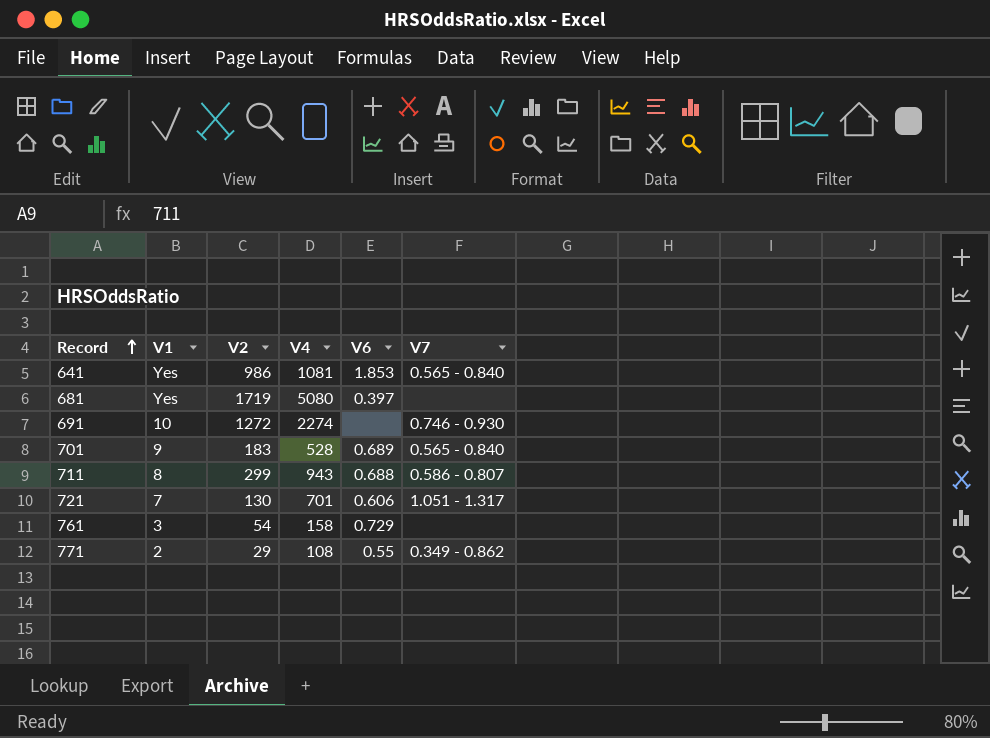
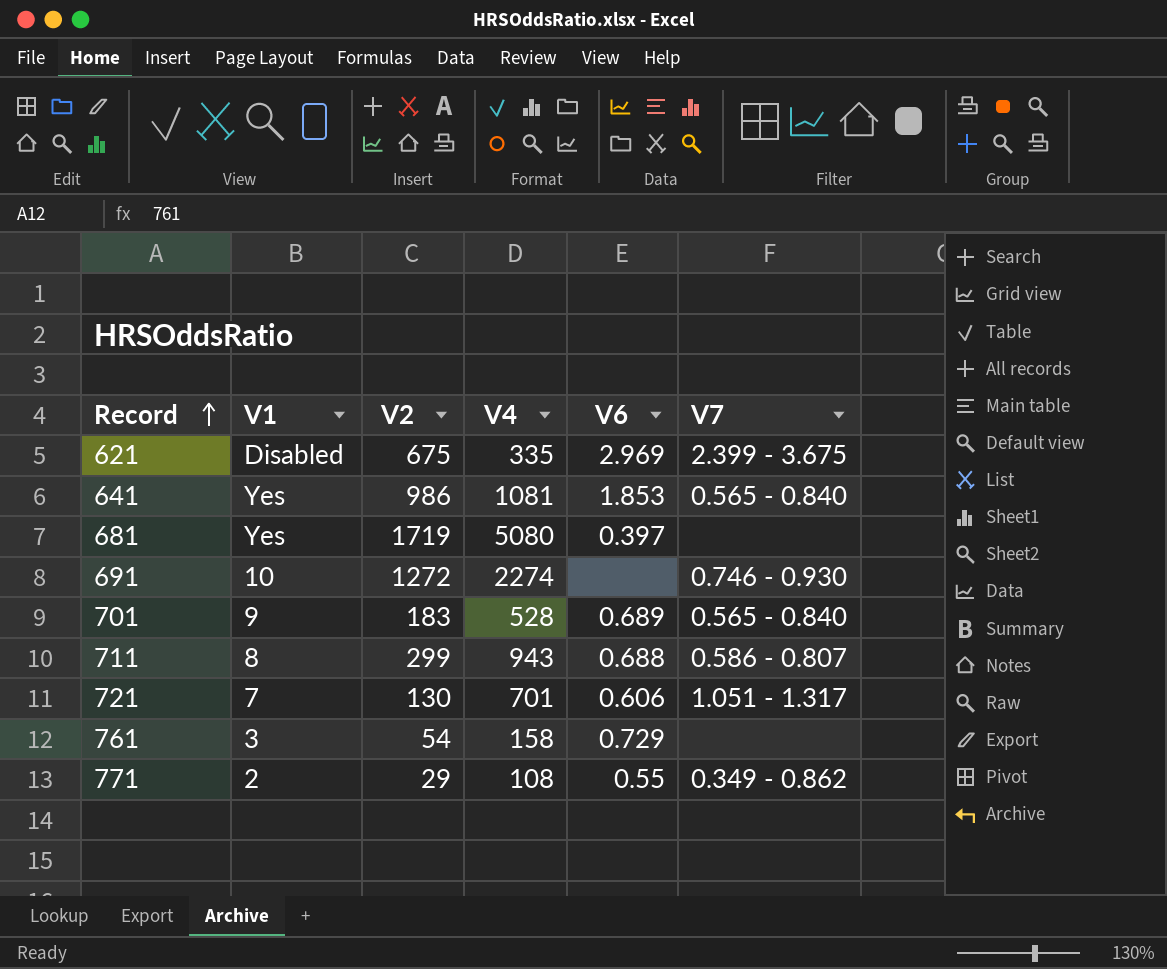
row 621: none -> Disabled | 675 | 335 | 2.969 | 2.399 - 3.675

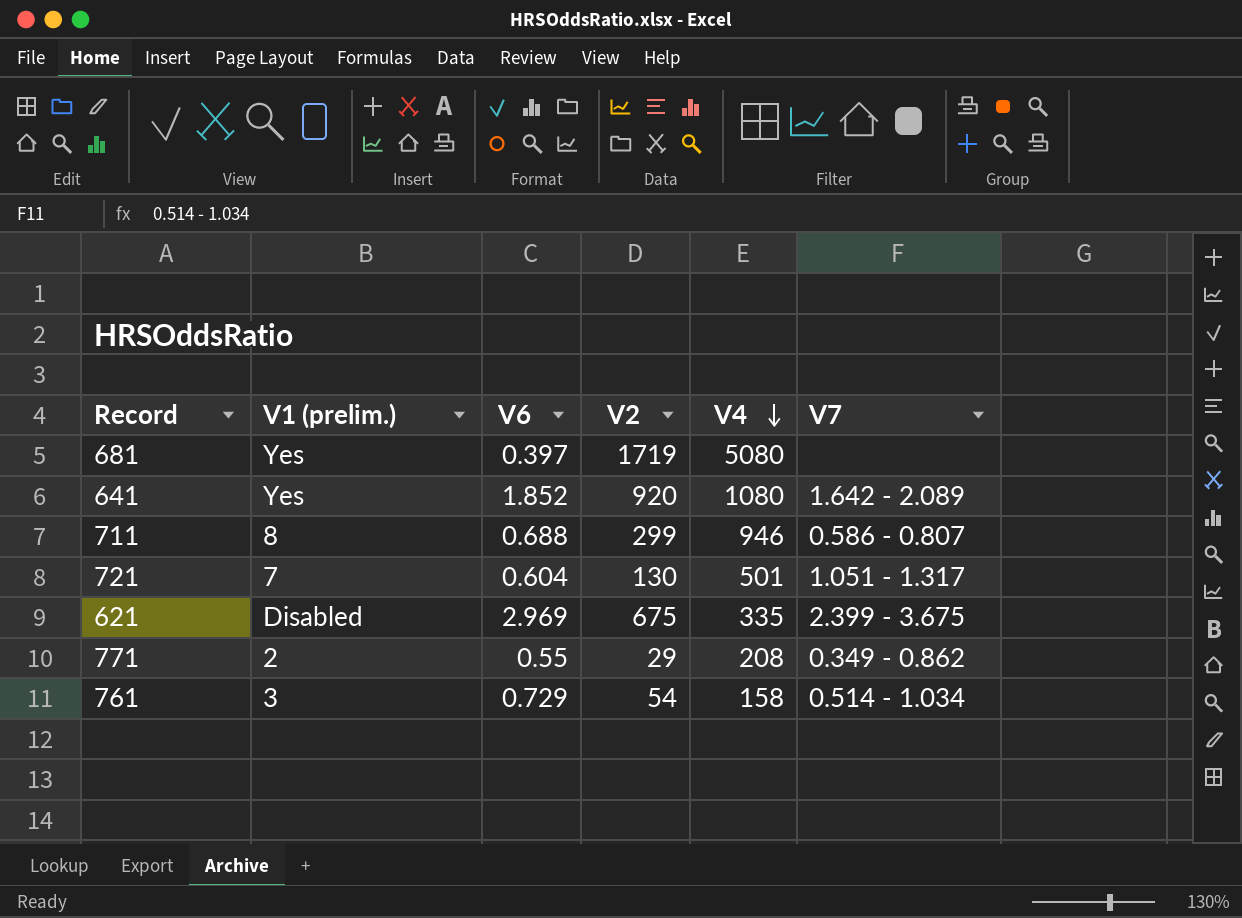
row order: Record ascending -> V4 descending
column name: V1 -> V1 (prelim.)
column V6 | position: 5 -> 3
row 691: 10 | 1272 | 2274 | none | 0.746 - 0.930 -> none
row 701: 9 | 183 | 528 | 0.689 | 0.565 - 0.840 -> none
641 | V6: 1.853 -> 1.852
641 | V2: 986 -> 920
641 | V4: 1081 -> 1080
641 | V7: 0.565 - 0.840 -> 1.642 - 2.089
711 | V4: 943 -> 946
721 | V6: 0.606 -> 0.604
721 | V4: 701 -> 501
771 | V4: 108 -> 208
761 | V7: none -> 0.514 - 1.034

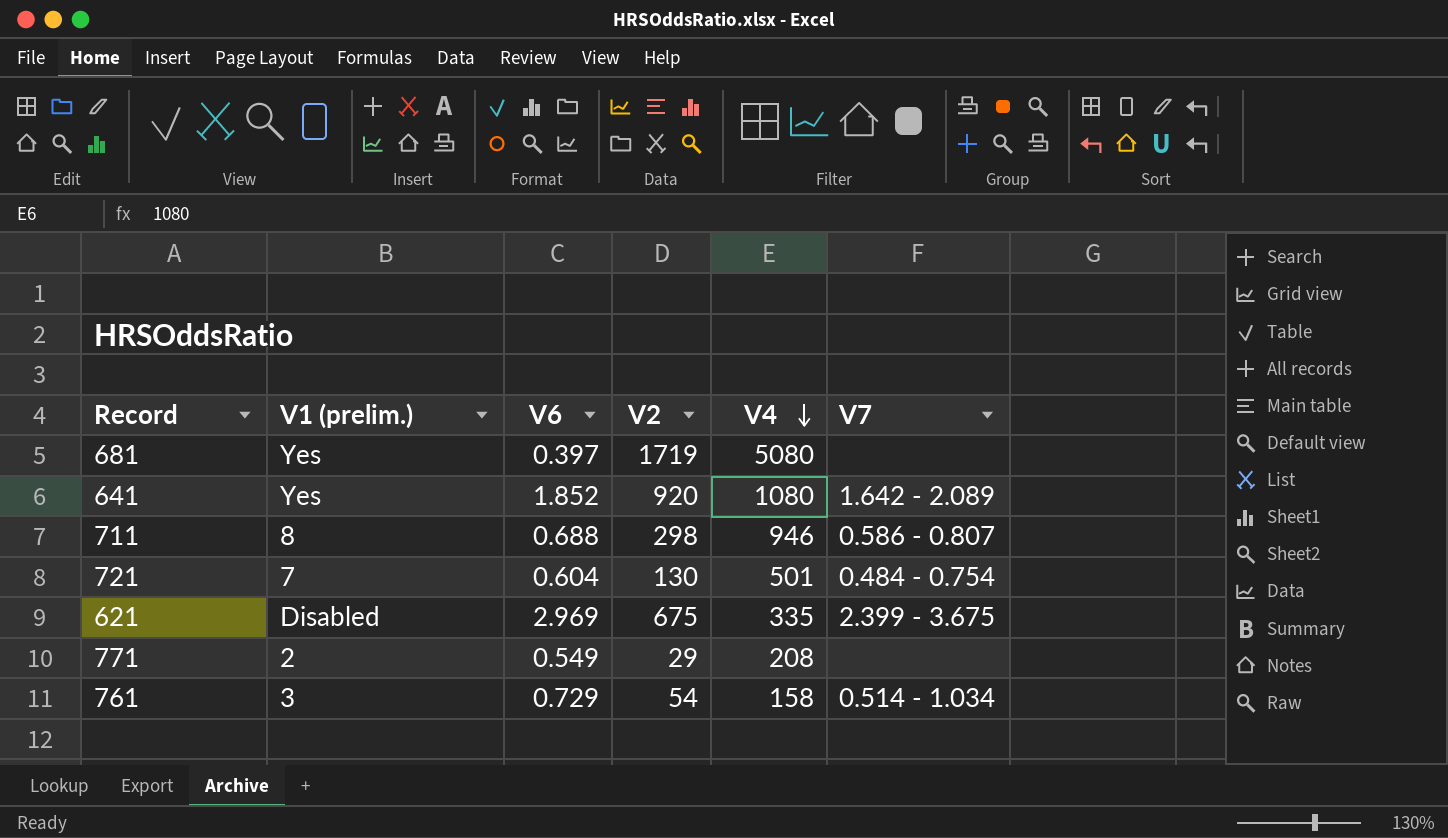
711 | V2: 299 -> 298
721 | V7: 1.051 - 1.317 -> 0.484 - 0.754
771 | V6: 0.55 -> 0.549
771 | V7: 0.349 - 0.862 -> none

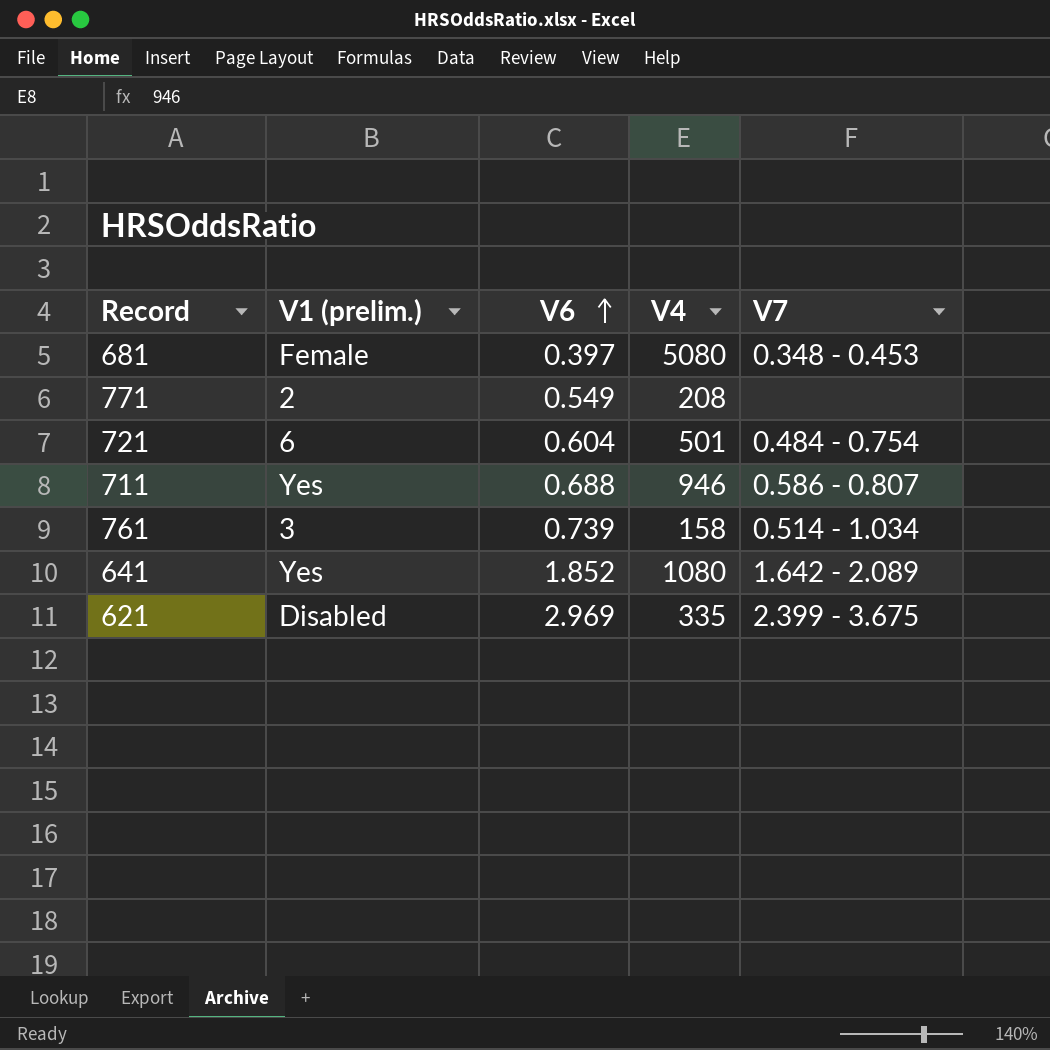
row order: V4 descending -> V6 ascending
column V2 | position: 4 -> none
681 | V1 (prelim.): Yes -> Female
681 | V7: none -> 0.348 - 0.453
721 | V1 (prelim.): 7 -> 6
711 | V1 (prelim.): 8 -> Yes
761 | V6: 0.729 -> 0.739

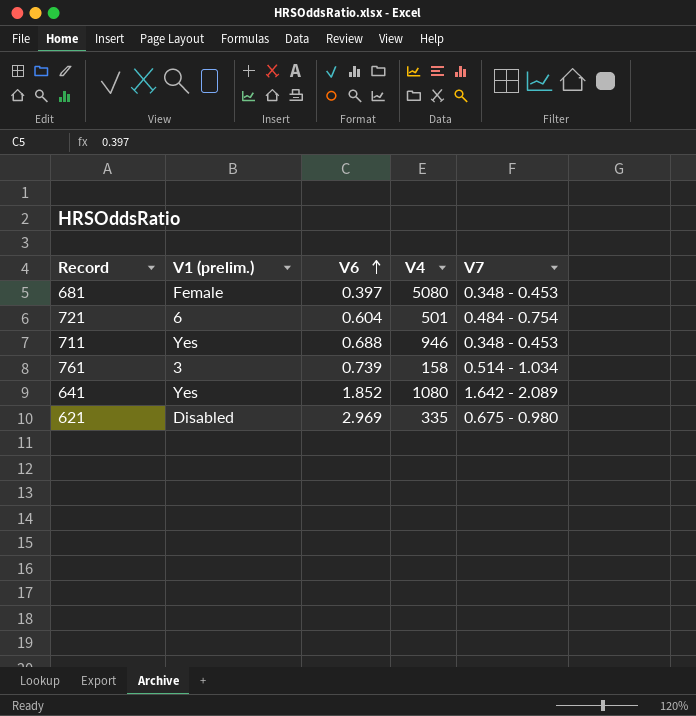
row 771: 2 | 0.549 | 208 | none -> none
711 | V7: 0.586 - 0.807 -> 0.348 - 0.453
621 | V7: 2.399 - 3.675 -> 0.675 - 0.980

